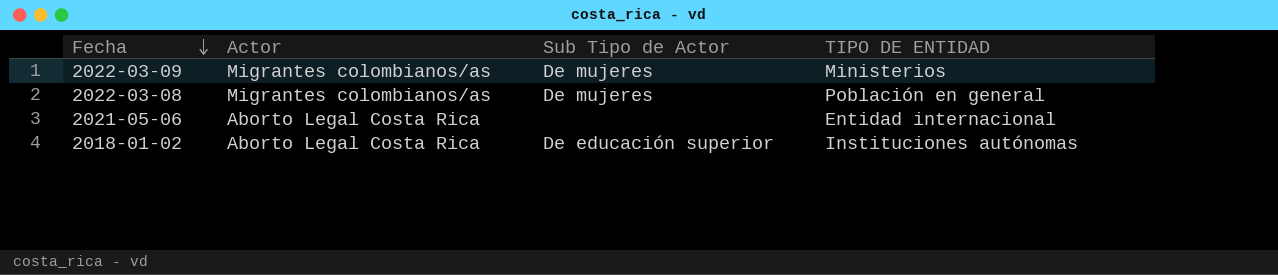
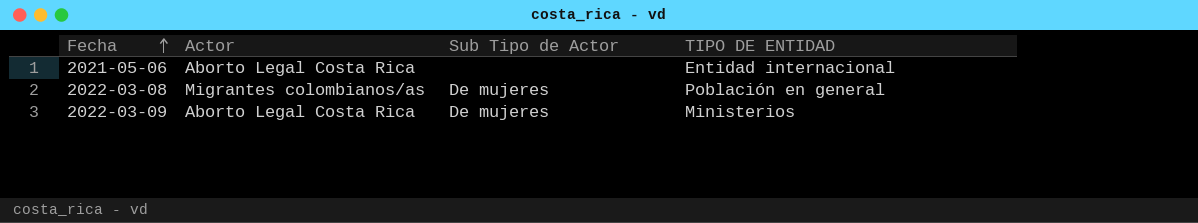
row order: Fecha descending -> Fecha ascending
row 2018-01-02: Aborto Legal Costa Rica | De educación superior | Instituciones autónomas -> none
2022-03-09 | Actor: Migrantes colombianos/as -> Aborto Legal Costa Rica

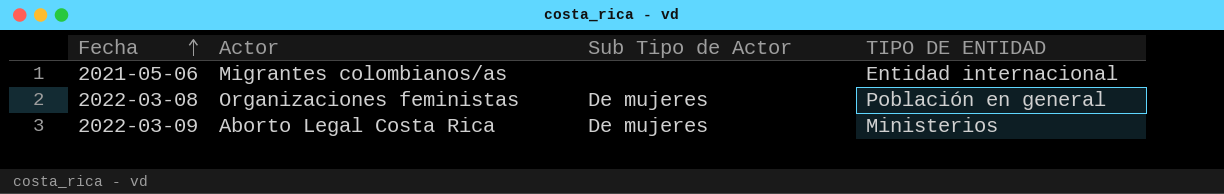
2021-05-06 | Actor: Aborto Legal Costa Rica -> Migrantes colombianos/as
2022-03-08 | Actor: Migrantes colombianos/as -> Organizaciones feministas

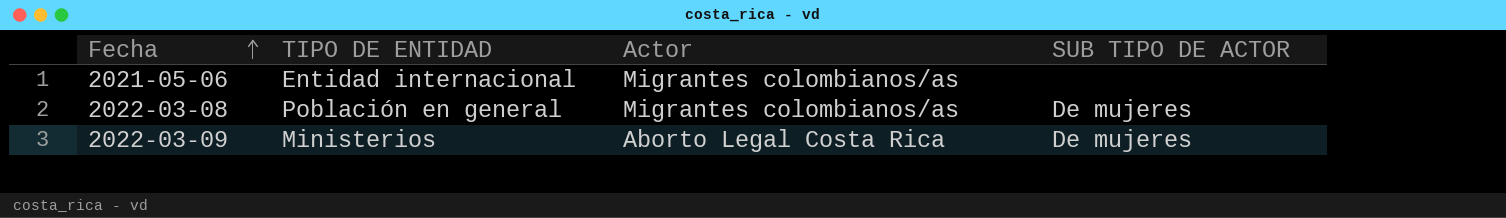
column TIPO DE ENTIDAD | position: 4 -> 2
column name: Sub Tipo de Actor -> SUB TIPO DE ACTOR
2022-03-08 | Actor: Organizaciones feministas -> Migrantes colombianos/as

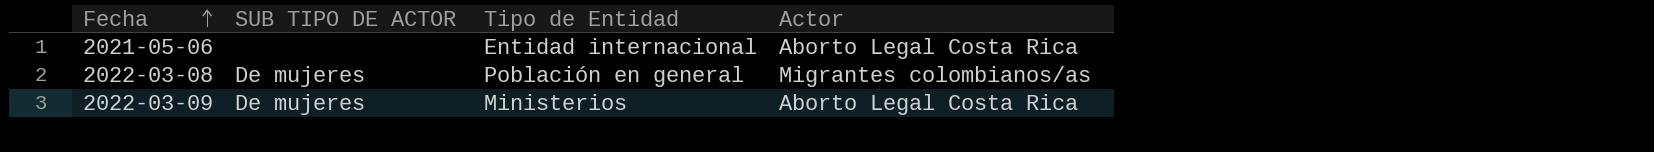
column SUB TIPO DE ACTOR | position: 4 -> 2
column name: TIPO DE ENTIDAD -> Tipo de Entidad
2021-05-06 | Actor: Migrantes colombianos/as -> Aborto Legal Costa Rica

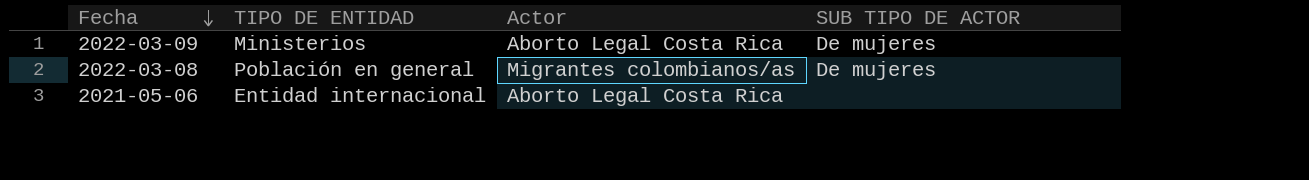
row order: Fecha ascending -> Fecha descending
column name: Tipo de Entidad -> TIPO DE ENTIDAD
column SUB TIPO DE ACTOR | position: 2 -> 4

